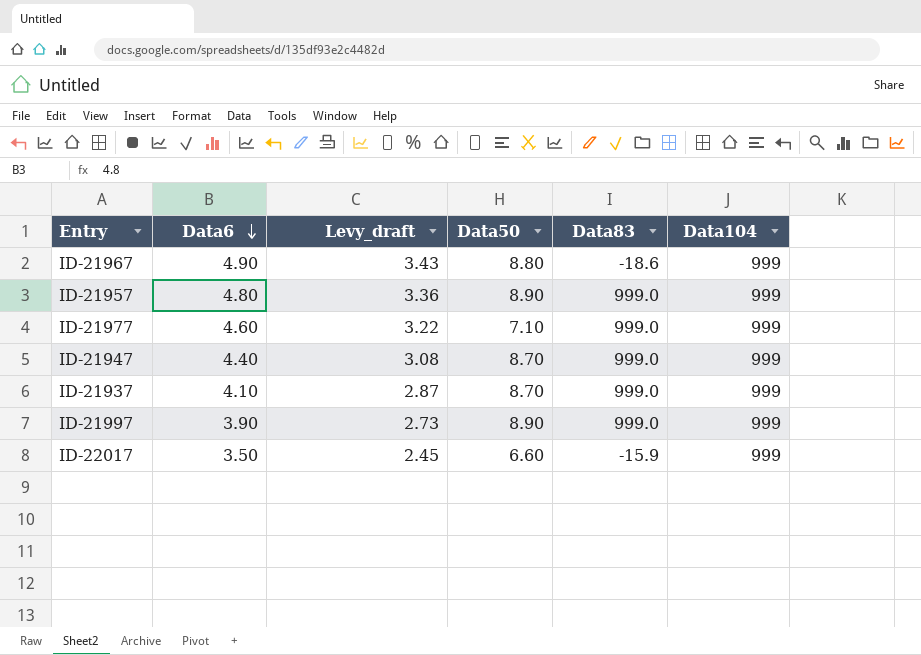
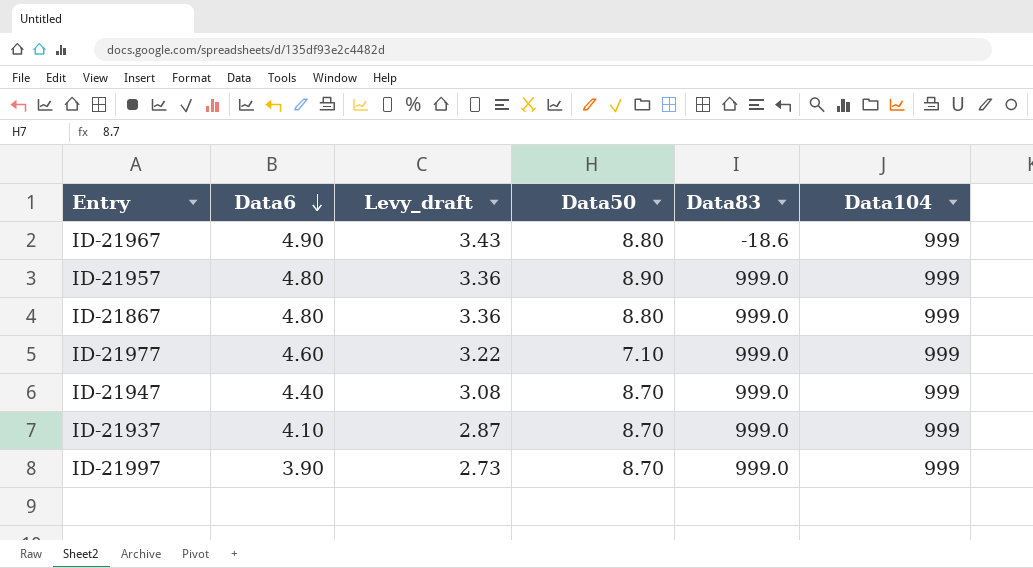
row ID-22017: 3.50 | 2.45 | 6.60 | -15.9 | 999 -> none
row ID-21867: none -> 4.80 | 3.36 | 8.80 | 999.0 | 999
ID-21997 | Data50: 8.90 -> 8.70

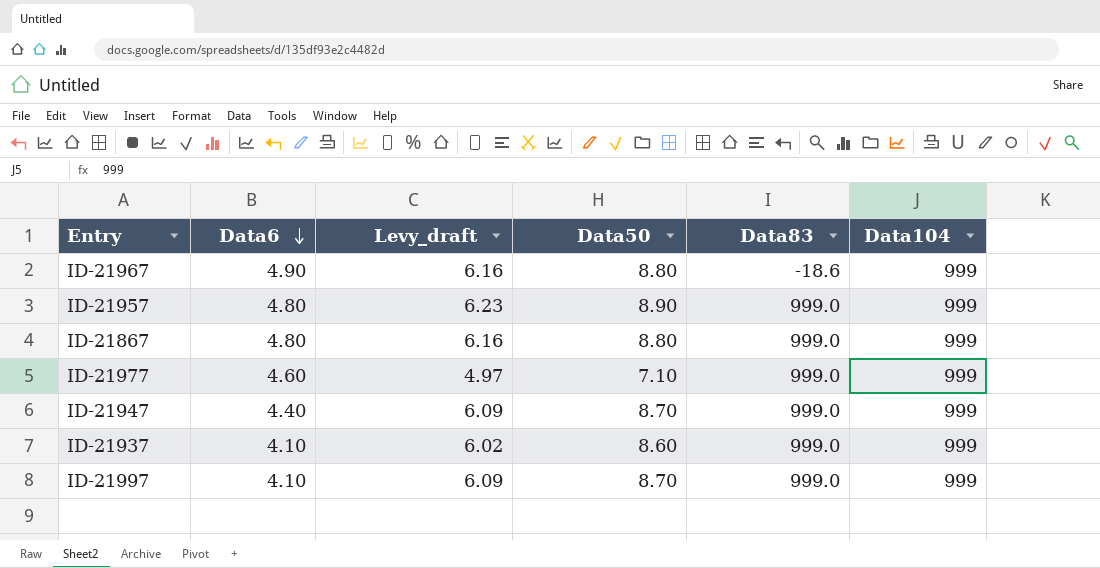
column Levy_draft | formula: [Data6] * 0.7 -> [Data50] * 0.7
ID-21937 | Data50: 8.70 -> 8.60
ID-21997 | Data6: 3.90 -> 4.10

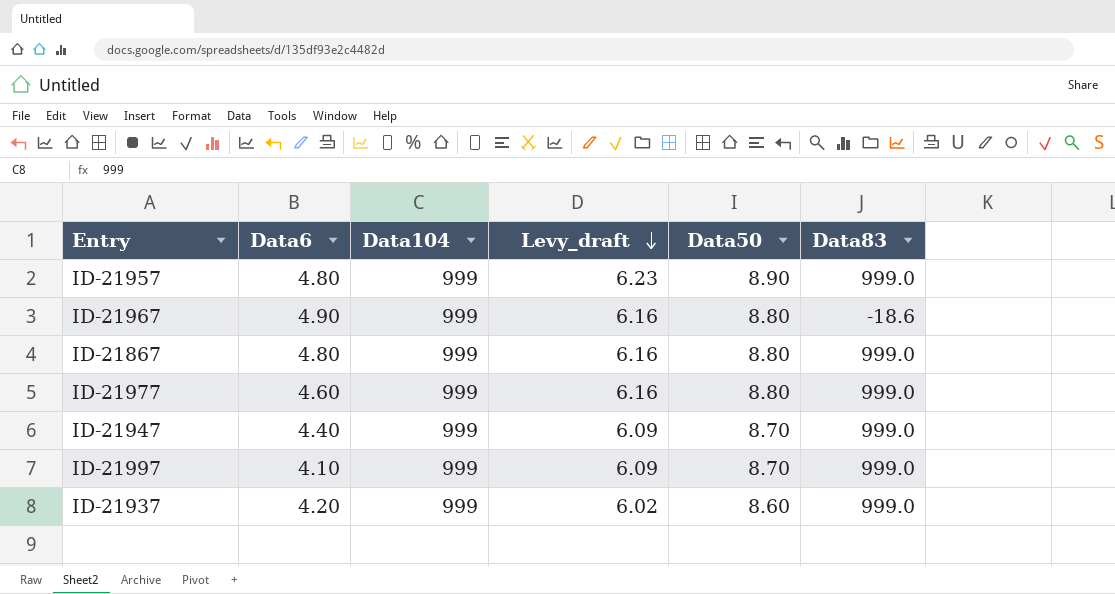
row order: Data6 descending -> Levy_draft descending
column Data104 | position: 6 -> 3
ID-21977 | Levy_draft: 4.97 -> 6.16
ID-21977 | Data50: 7.10 -> 8.80
ID-21937 | Data6: 4.10 -> 4.20

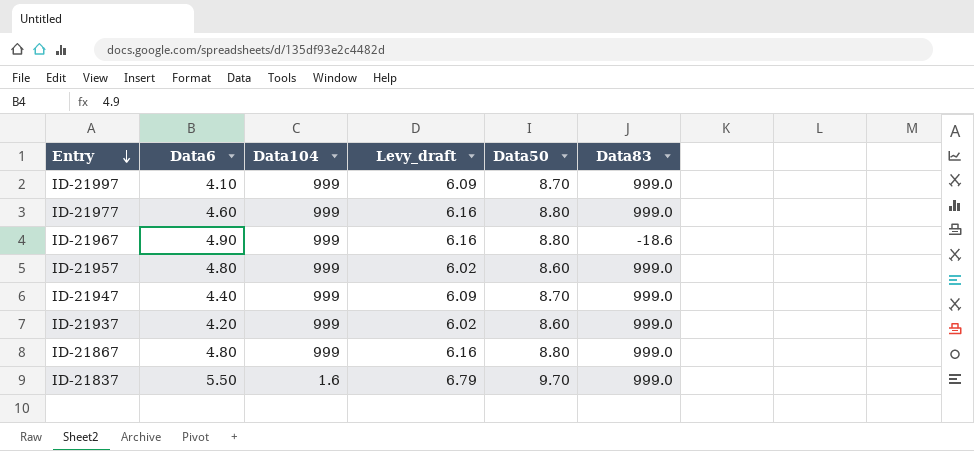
row order: Levy_draft descending -> Entry descending
ID-21957 | Levy_draft: 6.23 -> 6.02
ID-21957 | Data50: 8.90 -> 8.60
row ID-21837: none -> 5.50 | 1.6 | 6.79 | 9.70 | 999.0

